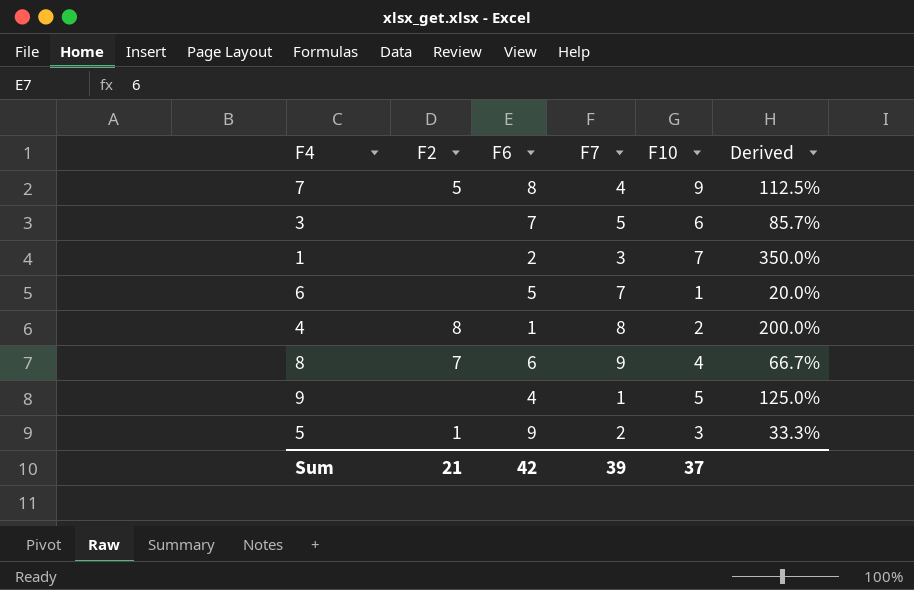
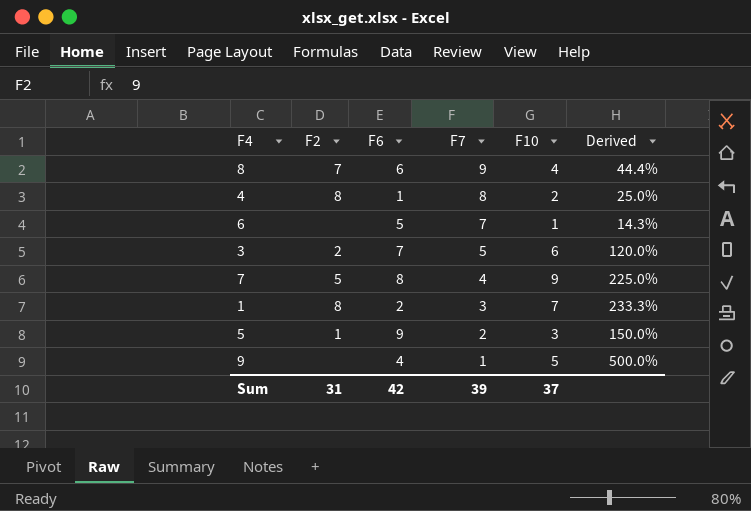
row order: none -> F7 descending
column Derived | formula: [F10] / [F6] -> [F10] / [F7]
3 | F2: none -> 2
1 | F2: none -> 8
Sum | F2: 21 -> 31

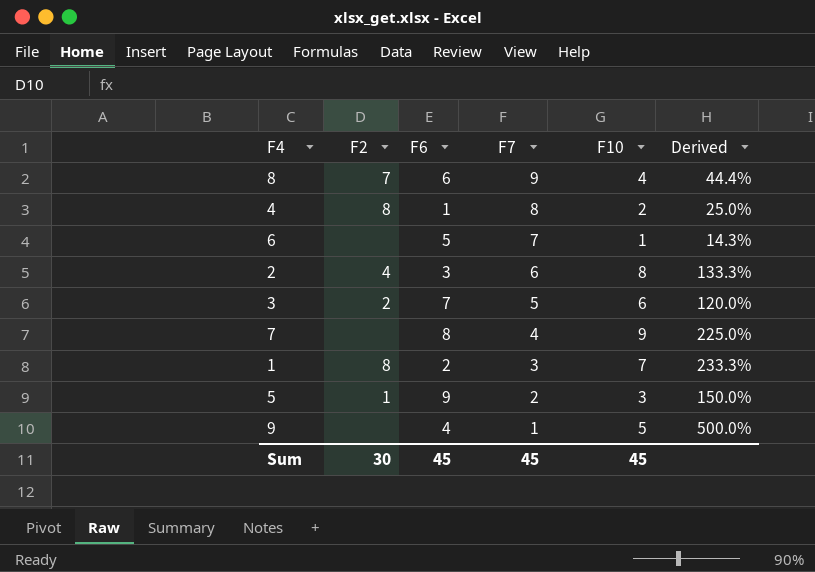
row 2: none -> 4 | 3 | 6 | 8 | 133.3%
7 | F2: 5 -> none
Sum | F2: 31 -> 30
Sum | F6: 42 -> 45
Sum | F7: 39 -> 45
Sum | F10: 37 -> 45

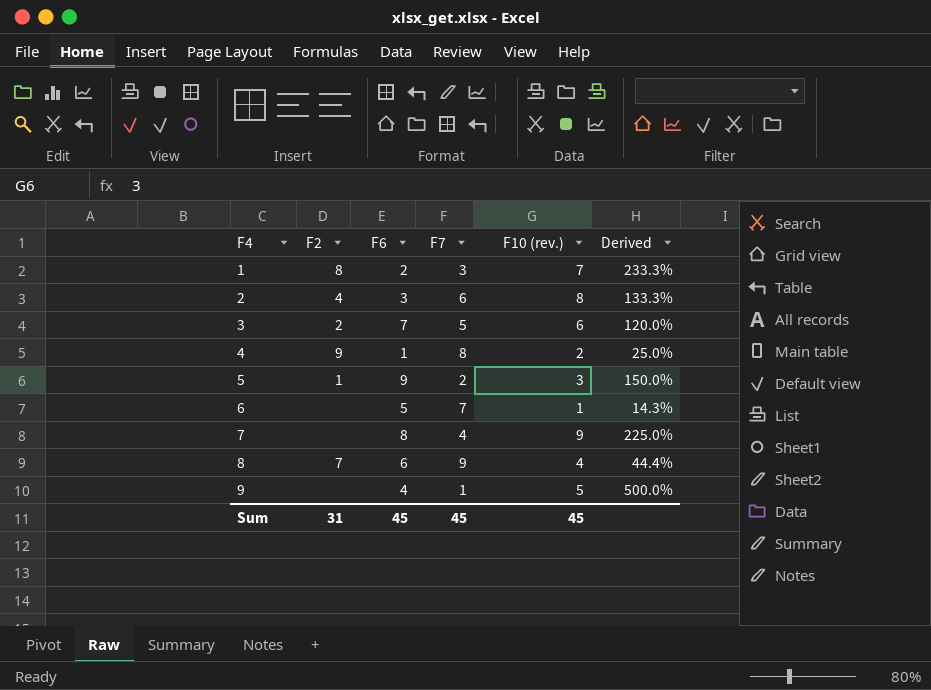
row order: F7 descending -> F4 ascending
column name: F10 -> F10 (rev.)
4 | F2: 8 -> 9
Sum | F2: 30 -> 31

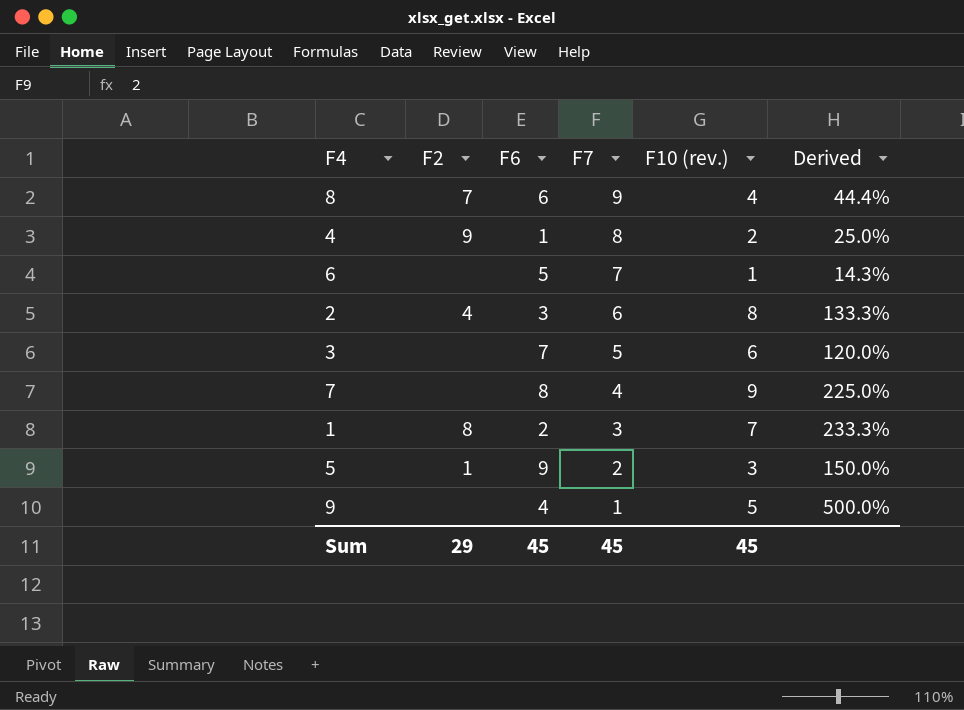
row order: F4 ascending -> F7 descending
3 | F2: 2 -> none
Sum | F2: 31 -> 29

